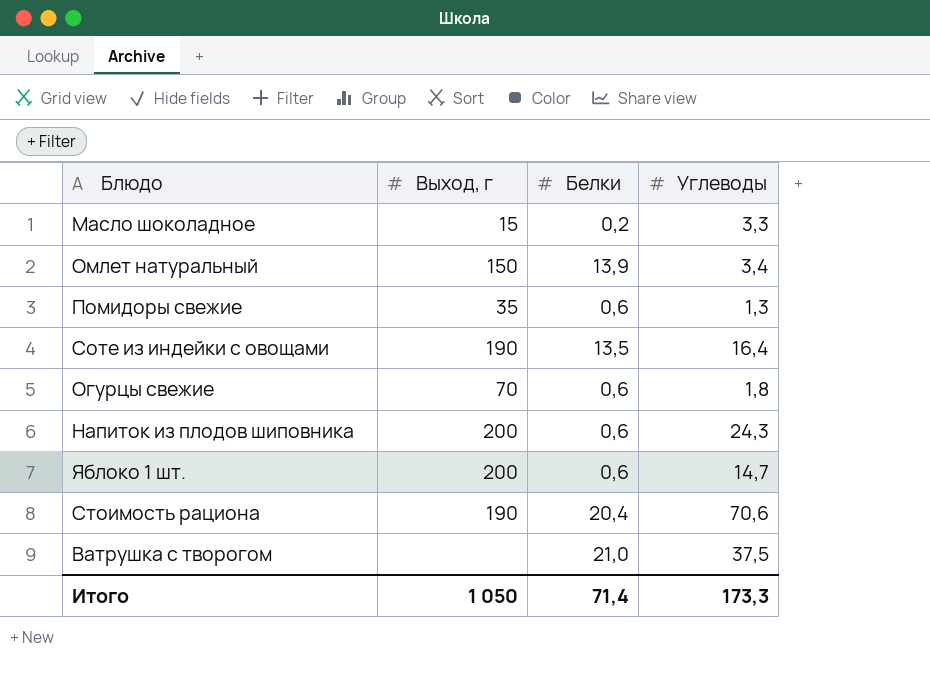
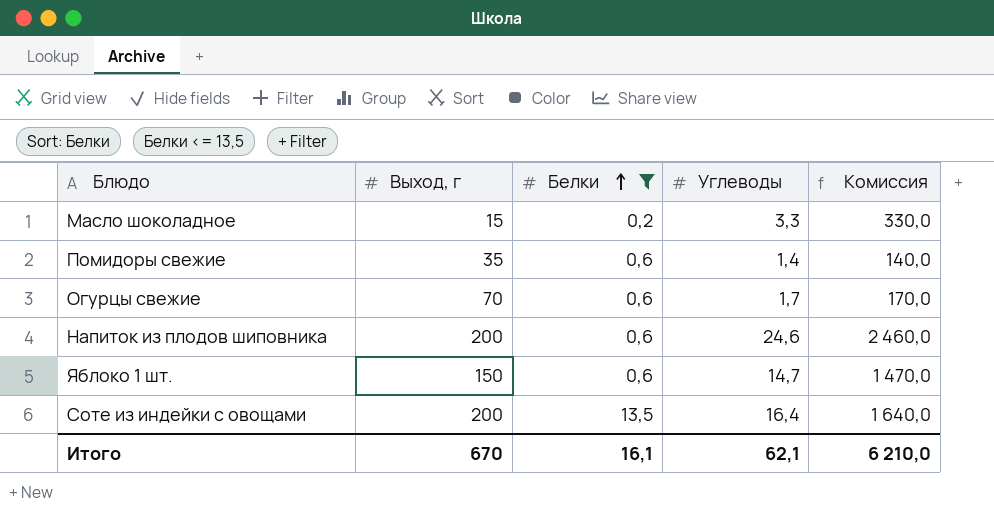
filter: none -> Белки <= 13,5
row order: none -> Белки ascending
column Комиссия | formula: none -> [Углеводы] * 100
Помидоры свежие | Углеводы: 1,3 -> 1,4
Огурцы свежие | Углеводы: 1,8 -> 1,7
Напиток из плодов шиповника | Углеводы: 24,3 -> 24,6
Яблоко 1 шт. | Выход, г: 200 -> 150
Соте из индейки с овощами | Выход, г: 190 -> 200
Итого | Выход, г: 1 050 -> 670
Итого | Белки: 71,4 -> 16,1
Итого | Углеводы: 173,3 -> 62,1

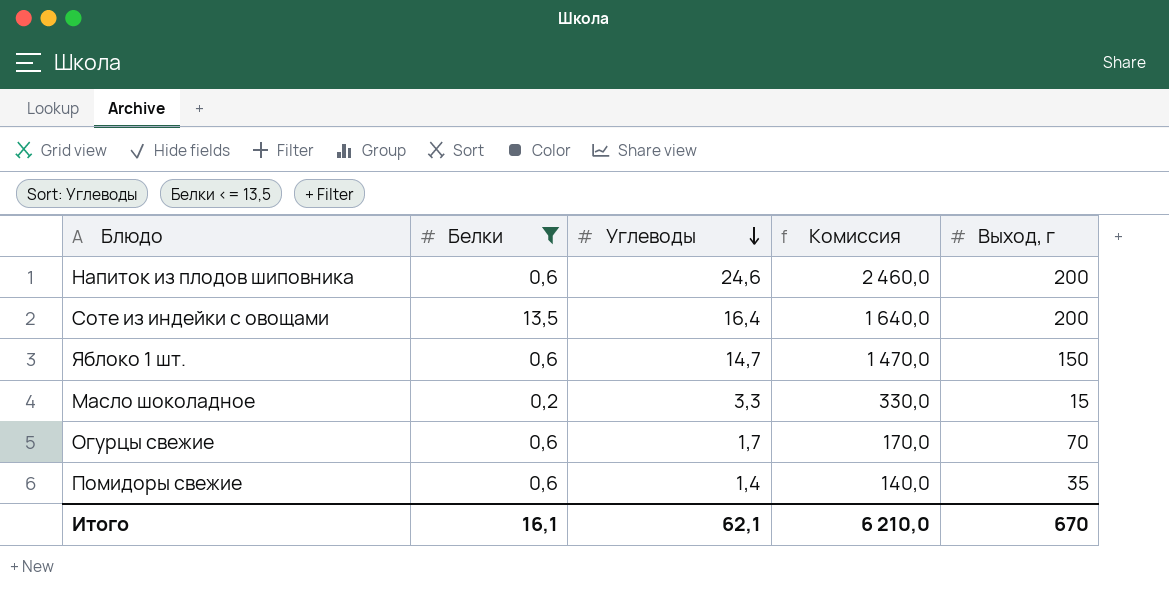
row order: Белки ascending -> Углеводы descending
column Выход, г | position: 2 -> 5

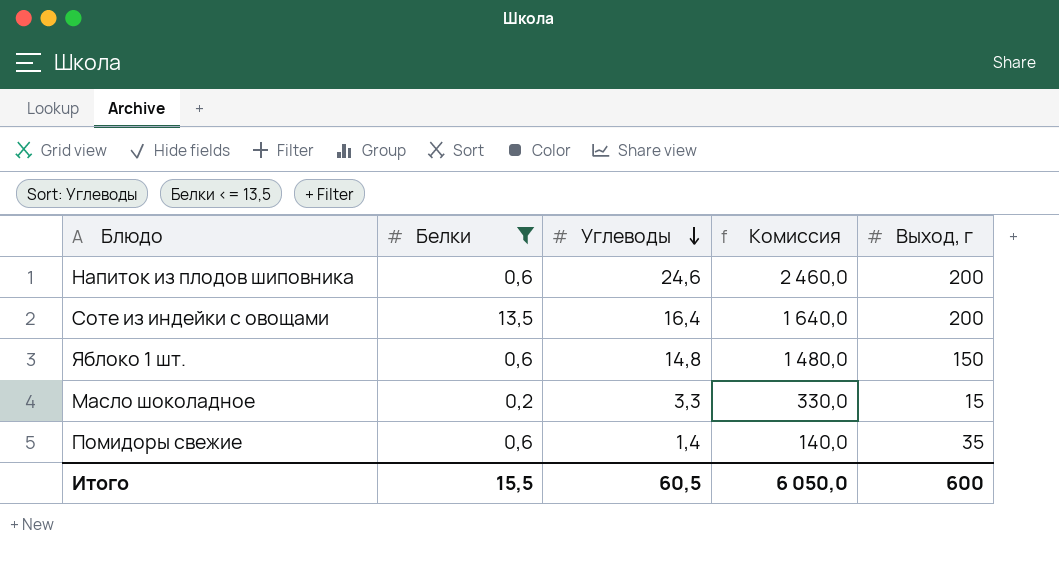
row Огурцы свежие: 0,6 | 1,7 | 170,0 | 70 -> none
Яблоко 1 шт. | Углеводы: 14,7 -> 14,8
Яблоко 1 шт. | Комиссия: 1 470,0 -> 1 480,0
Итого | Белки: 16,1 -> 15,5
Итого | Углеводы: 62,1 -> 60,5
Итого | Комиссия: 6 210,0 -> 6 050,0
Итого | Выход, г: 670 -> 600

